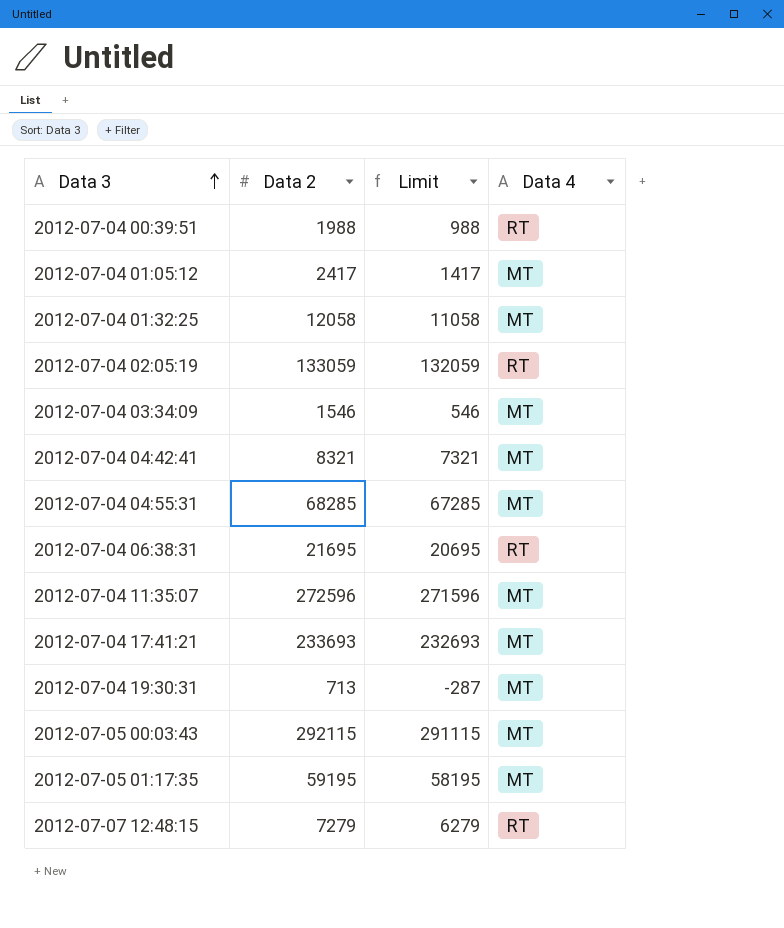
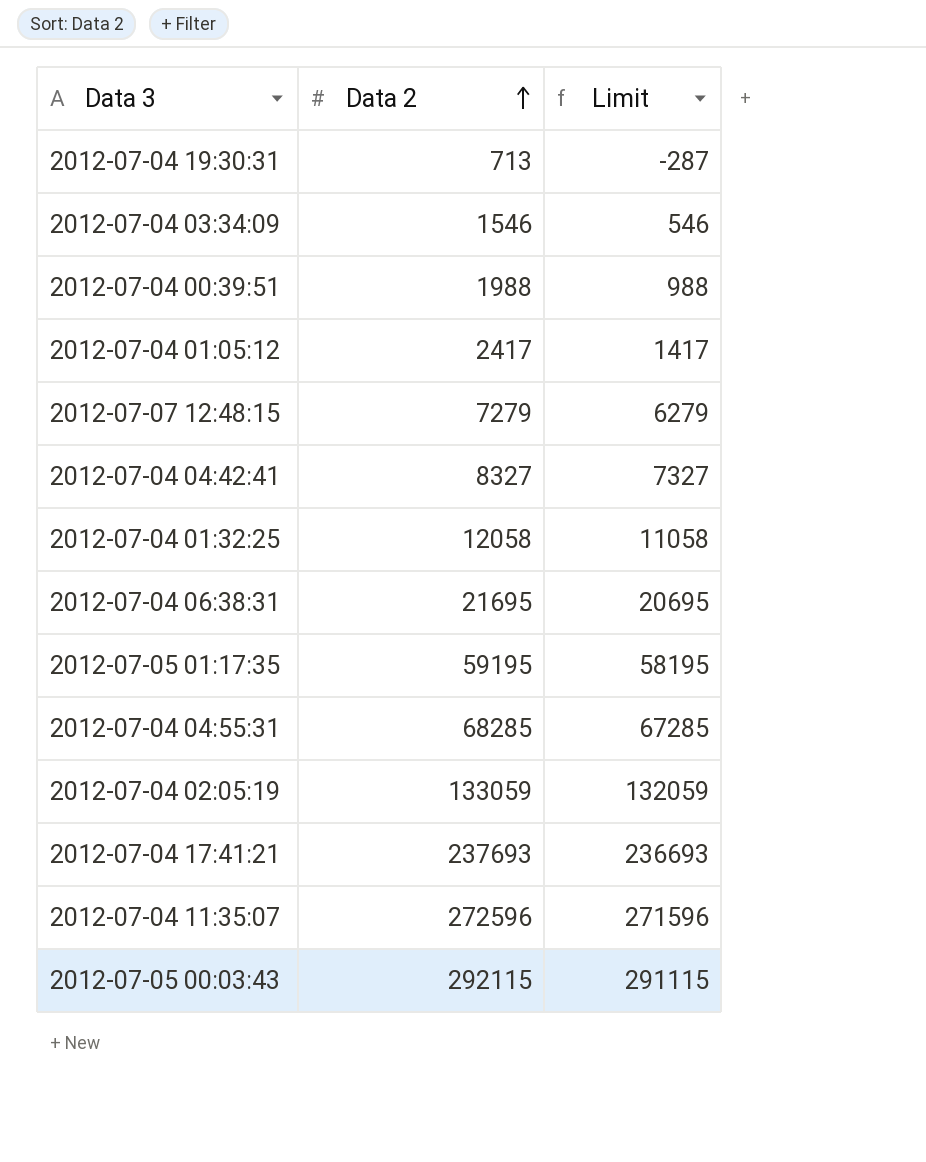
row order: Data 3 ascending -> Data 2 ascending
column Data 4 | position: 4 -> none
2012-07-04 04:42:41 | Data 2: 8321 -> 8327
2012-07-04 04:42:41 | Limit: 7321 -> 7327
2012-07-04 17:41:21 | Data 2: 233693 -> 237693
2012-07-04 17:41:21 | Limit: 232693 -> 236693

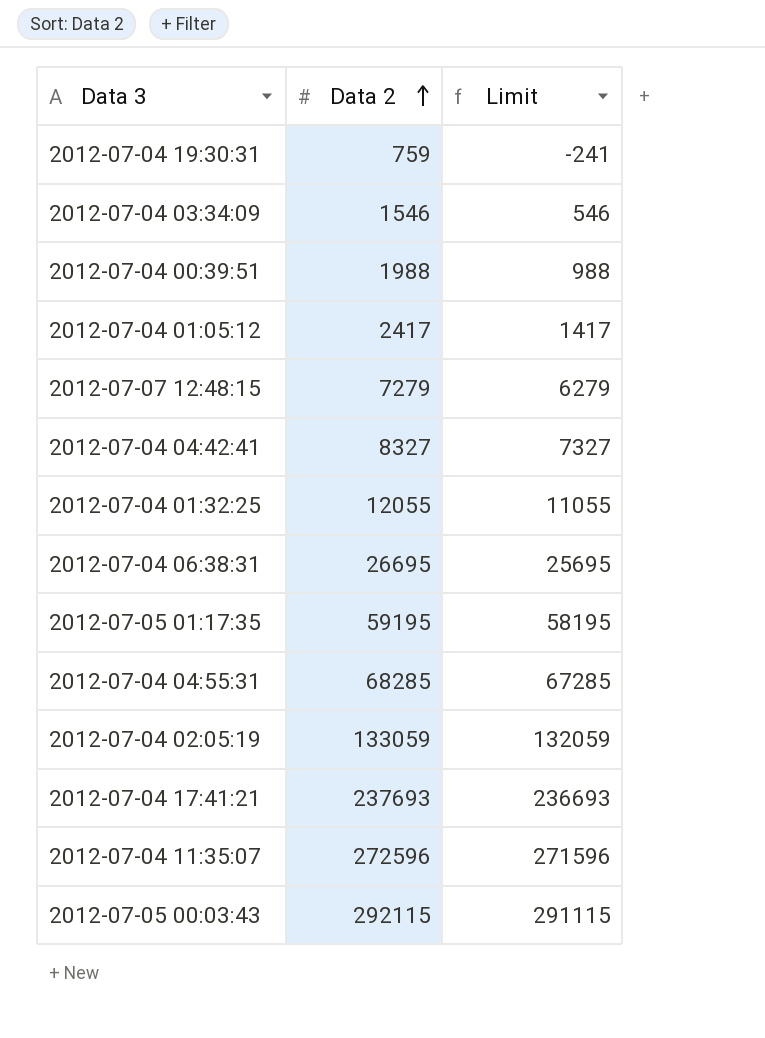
2012-07-04 19:30:31 | Data 2: 713 -> 759
2012-07-04 19:30:31 | Limit: -287 -> -241
2012-07-04 01:32:25 | Data 2: 12058 -> 12055
2012-07-04 01:32:25 | Limit: 11058 -> 11055
2012-07-04 06:38:31 | Data 2: 21695 -> 26695
2012-07-04 06:38:31 | Limit: 20695 -> 25695

